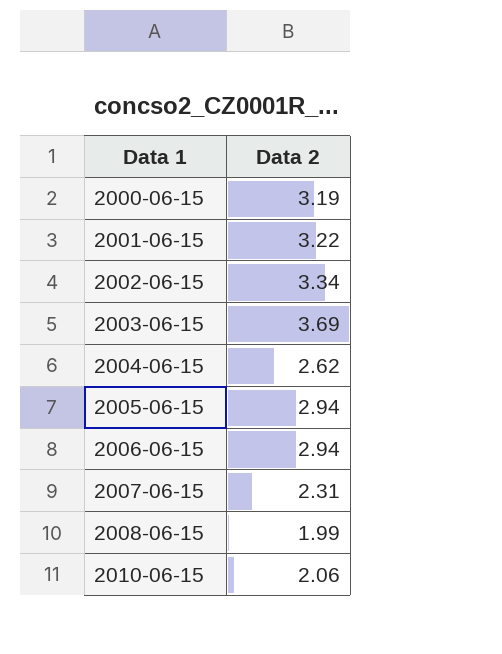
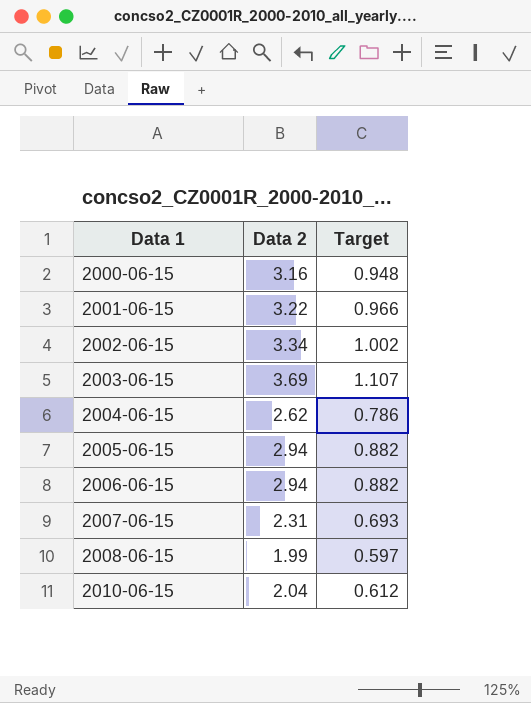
column Target | formula: none -> [Data 2] * 0.3
2000-06-15 | Data 2: 3.19 -> 3.16
2010-06-15 | Data 2: 2.06 -> 2.04

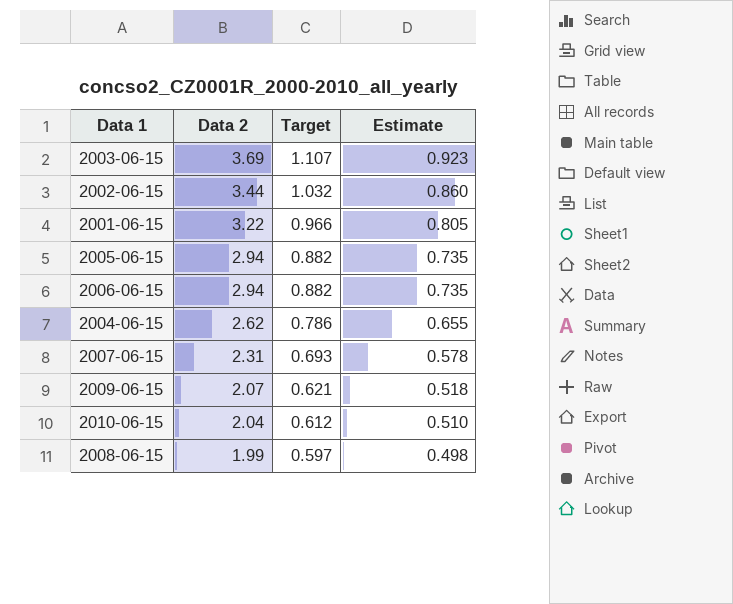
row order: Data 1 ascending -> Data 2 descending
column Estimate | formula: none -> [Data 2] * 0.25
row 2000-06-15: 3.16 | 0.948 -> none
2002-06-15 | Data 2: 3.34 -> 3.44
2002-06-15 | Target: 1.002 -> 1.032
row 2009-06-15: none -> 2.07 | 0.621 | 0.518

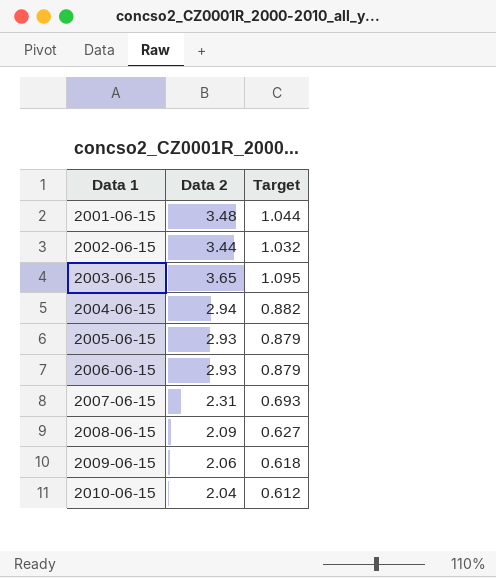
row order: Data 2 descending -> Data 1 ascending
column Estimate | formula: [Data 2] * 0.25 -> none
2001-06-15 | Data 2: 3.22 -> 3.48
2001-06-15 | Target: 0.966 -> 1.044
2003-06-15 | Data 2: 3.69 -> 3.65
2003-06-15 | Target: 1.107 -> 1.095
2004-06-15 | Data 2: 2.62 -> 2.94
2004-06-15 | Target: 0.786 -> 0.882
2005-06-15 | Data 2: 2.94 -> 2.93
2005-06-15 | Target: 0.882 -> 0.879
2006-06-15 | Data 2: 2.94 -> 2.93
2006-06-15 | Target: 0.882 -> 0.879
2008-06-15 | Data 2: 1.99 -> 2.09
2008-06-15 | Target: 0.597 -> 0.627
2009-06-15 | Data 2: 2.07 -> 2.06
2009-06-15 | Target: 0.621 -> 0.618

